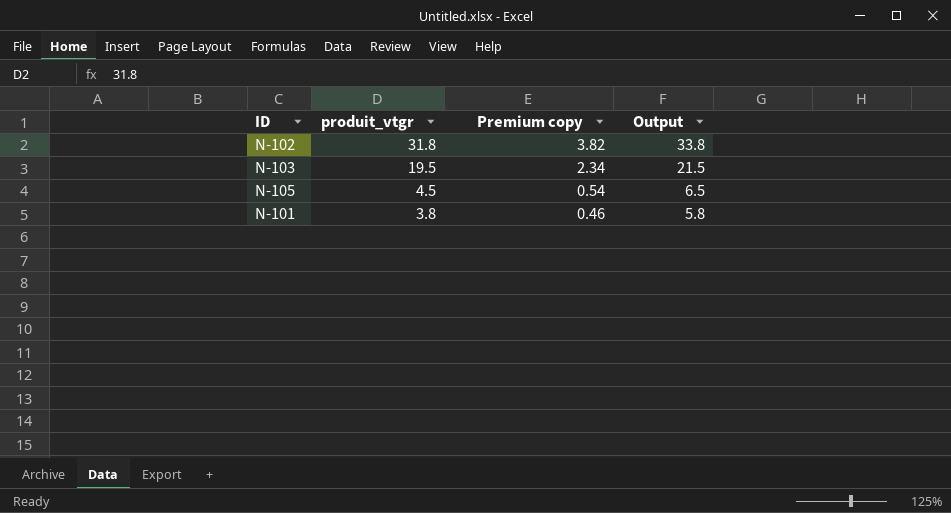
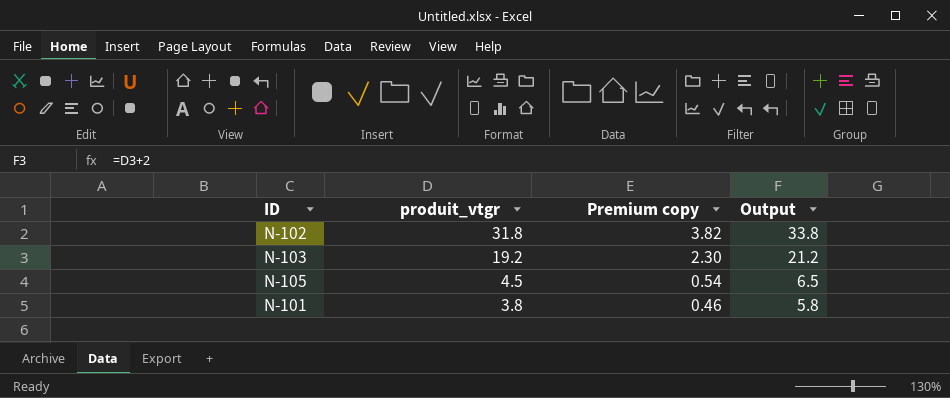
N-103 | produit_vtgr: 19.5 -> 19.2
N-103 | Premium copy: 2.34 -> 2.30
N-103 | Output: 21.5 -> 21.2

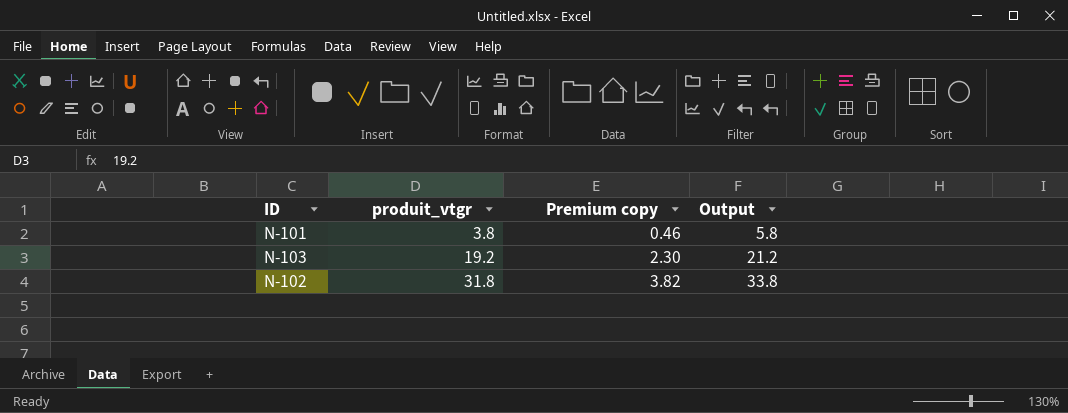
row order: produit_vtgr descending -> produit_vtgr ascending
row N-105: 4.5 | 0.54 | 6.5 -> none

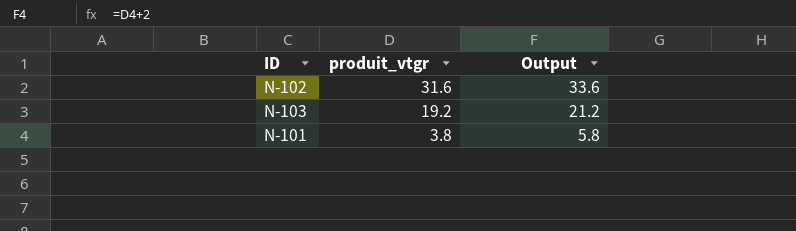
row order: produit_vtgr ascending -> produit_vtgr descending
column Premium copy | formula: [produit_vtgr] * 0.12 -> none
N-102 | produit_vtgr: 31.8 -> 31.6
N-102 | Output: 33.8 -> 33.6

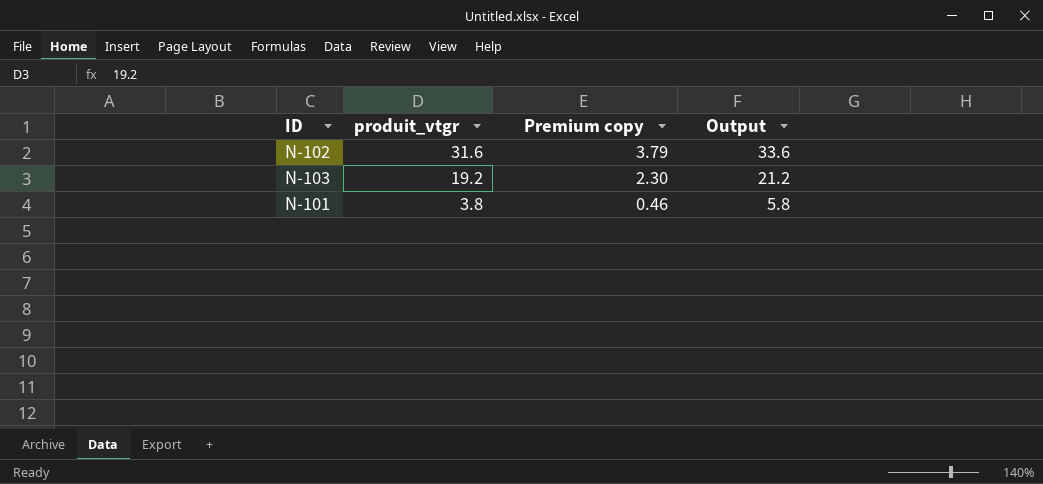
column Premium copy | formula: none -> [produit_vtgr] * 0.12

